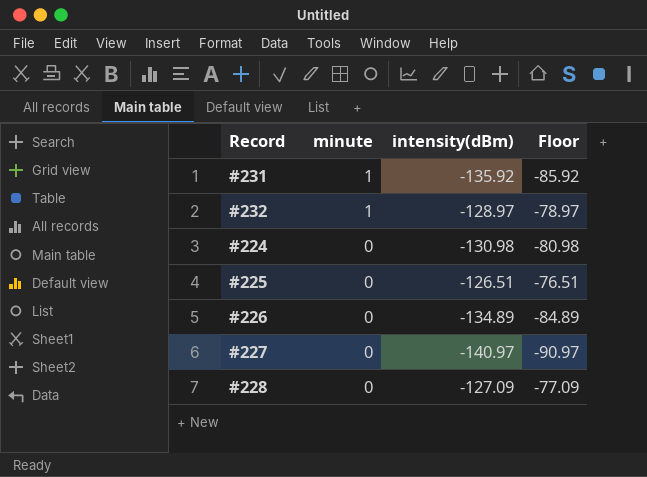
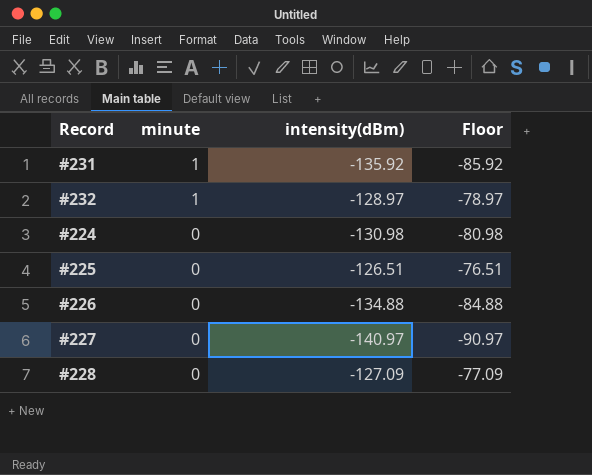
#226 | intensity(dBm): -134.89 -> -134.88
#226 | Floor: -84.89 -> -84.88

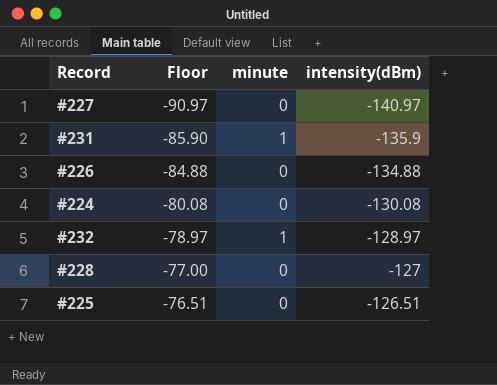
row order: minute descending -> Floor ascending
column Floor | position: 4 -> 2
#231 | Floor: -85.92 -> -85.90
#231 | intensity(dBm): -135.92 -> -135.9
#224 | Floor: -80.98 -> -80.08
#224 | intensity(dBm): -130.98 -> -130.08
#228 | Floor: -77.09 -> -77.00
#228 | intensity(dBm): -127.09 -> -127

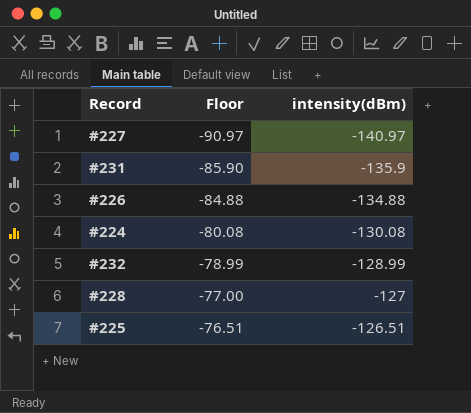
column minute | position: 3 -> none
#232 | Floor: -78.97 -> -78.99
#232 | intensity(dBm): -128.97 -> -128.99

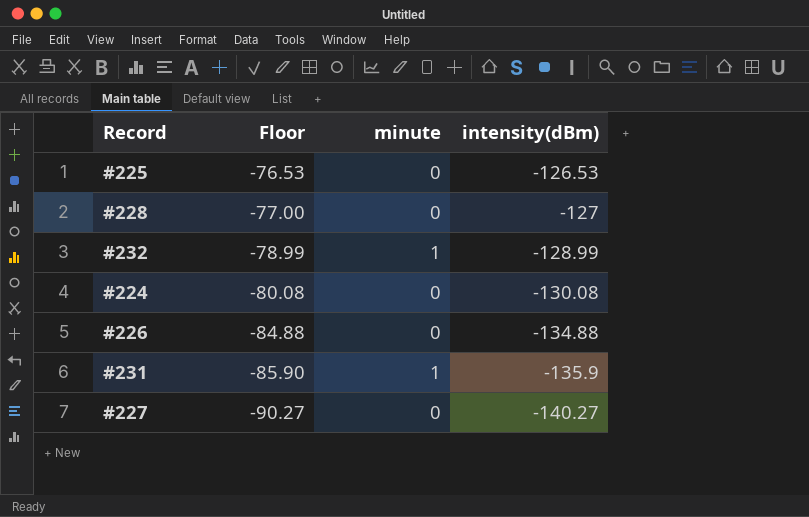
row order: Floor ascending -> Floor descending
column minute | position: none -> 3
#225 | Floor: -76.51 -> -76.53
#225 | intensity(dBm): -126.51 -> -126.53
#227 | Floor: -90.97 -> -90.27
#227 | intensity(dBm): -140.97 -> -140.27

